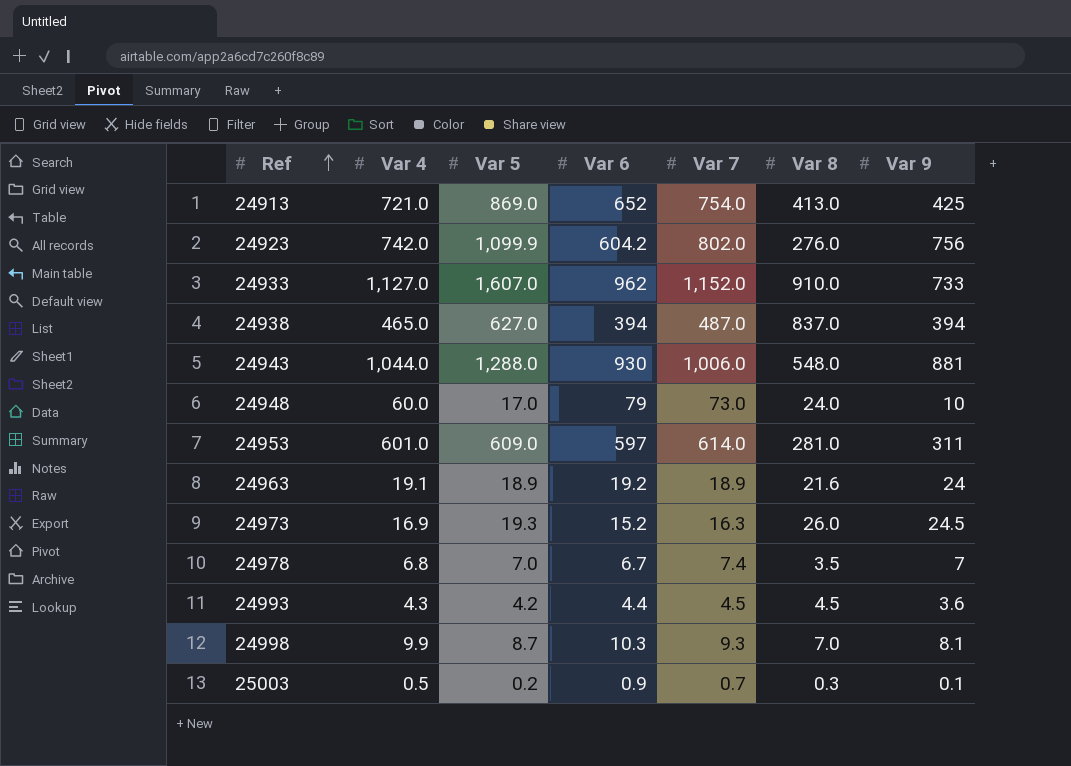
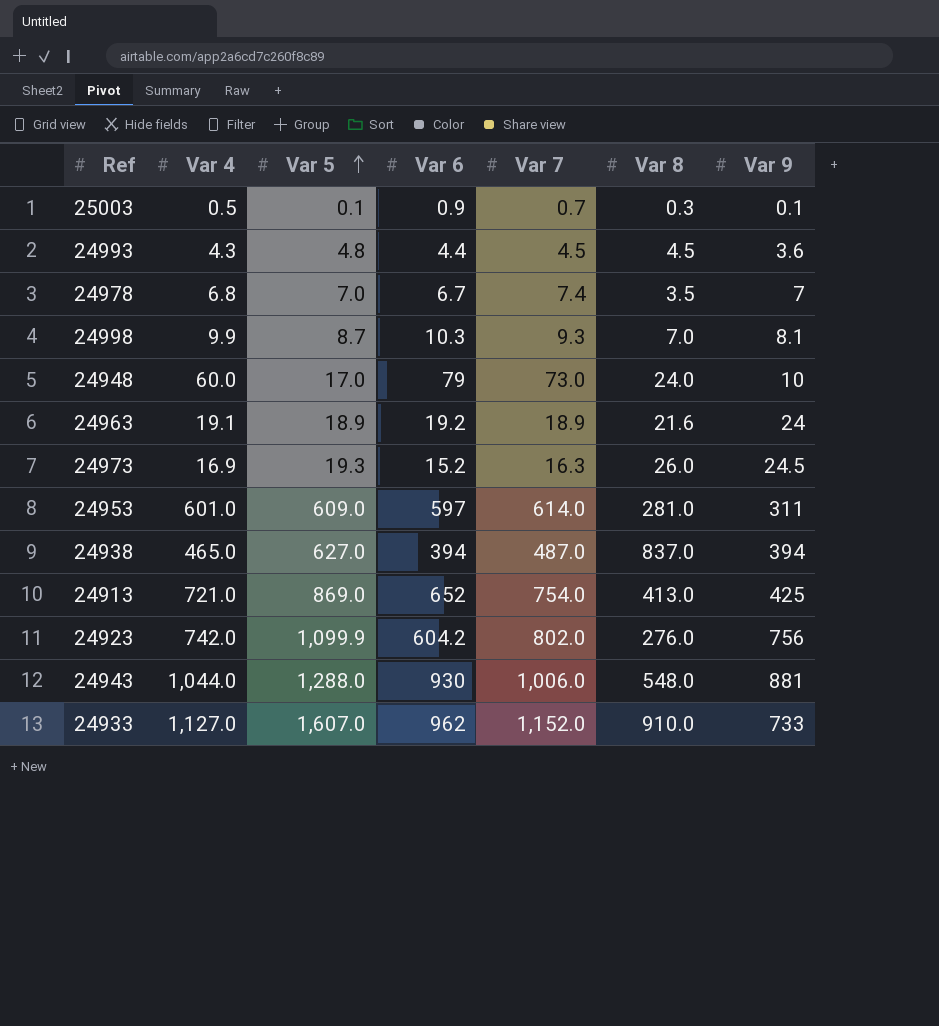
row order: Ref ascending -> Var 5 ascending
25003 | Var 5: 0.2 -> 0.1
24993 | Var 5: 4.2 -> 4.8

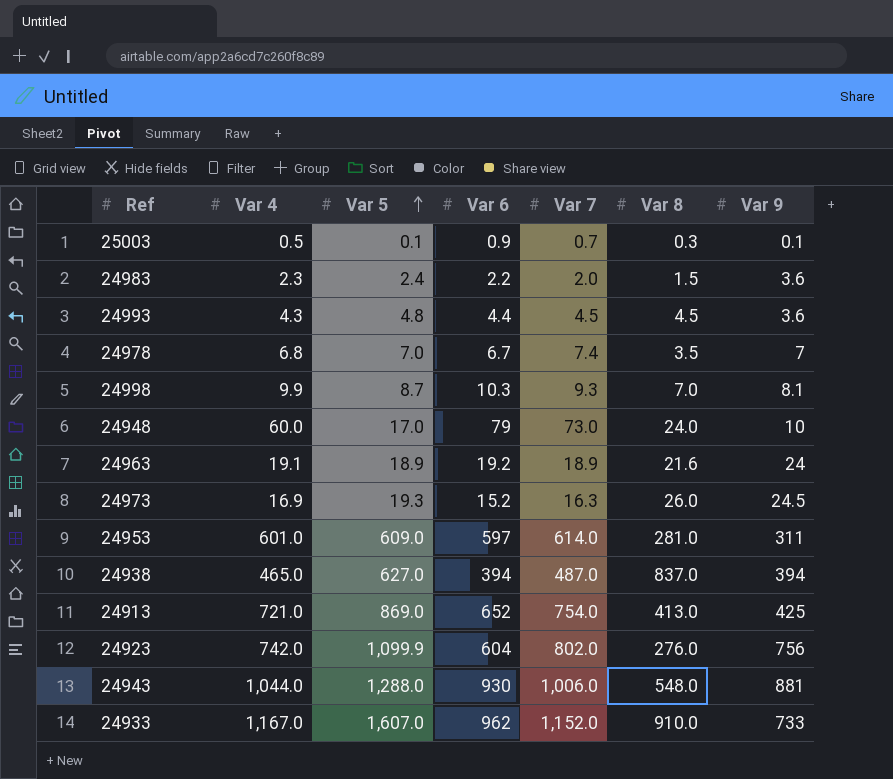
row 24983: none -> 2.3 | 2.4 | 2.2 | 2.0 | 1.5 | 3.6
24923 | Var 6: 604.2 -> 604
24933 | Var 4: 1,127.0 -> 1,167.0

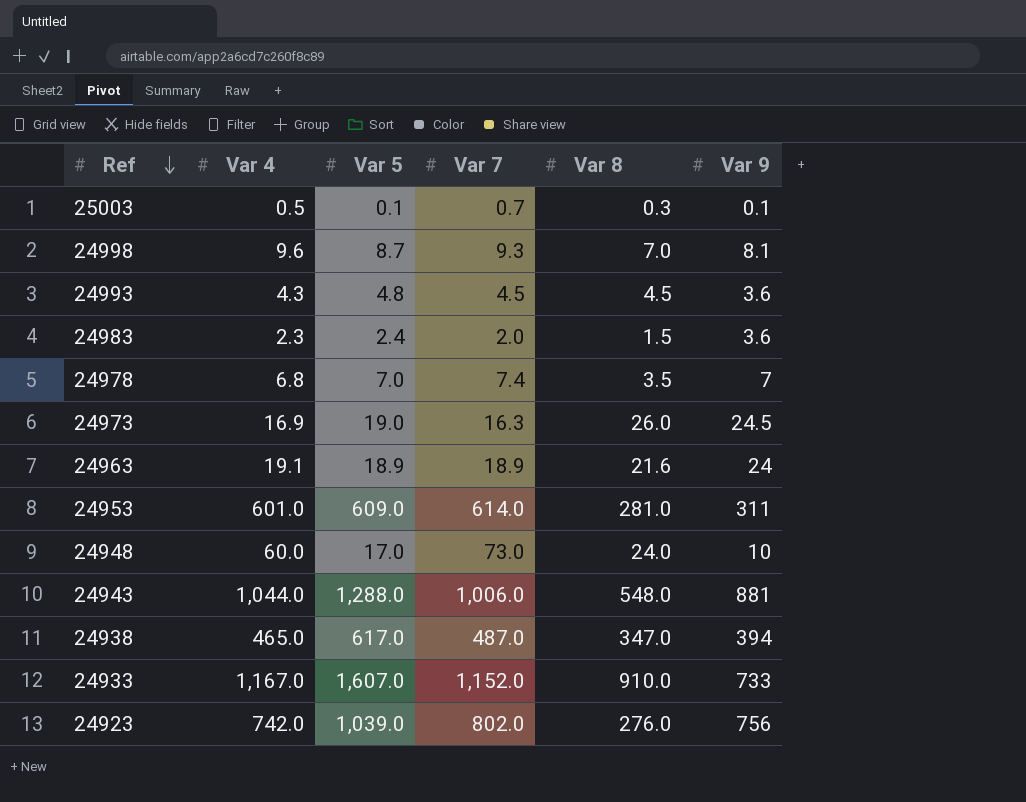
row order: Var 5 ascending -> Ref descending
column Var 6 | position: 4 -> none
row 24913: 721.0 | 869.0 | 652 | 754.0 | 413.0 | 425 -> none
24998 | Var 4: 9.9 -> 9.6
24973 | Var 5: 19.3 -> 19.0
24938 | Var 5: 627.0 -> 617.0
24938 | Var 8: 837.0 -> 347.0
24923 | Var 5: 1,099.9 -> 1,039.0

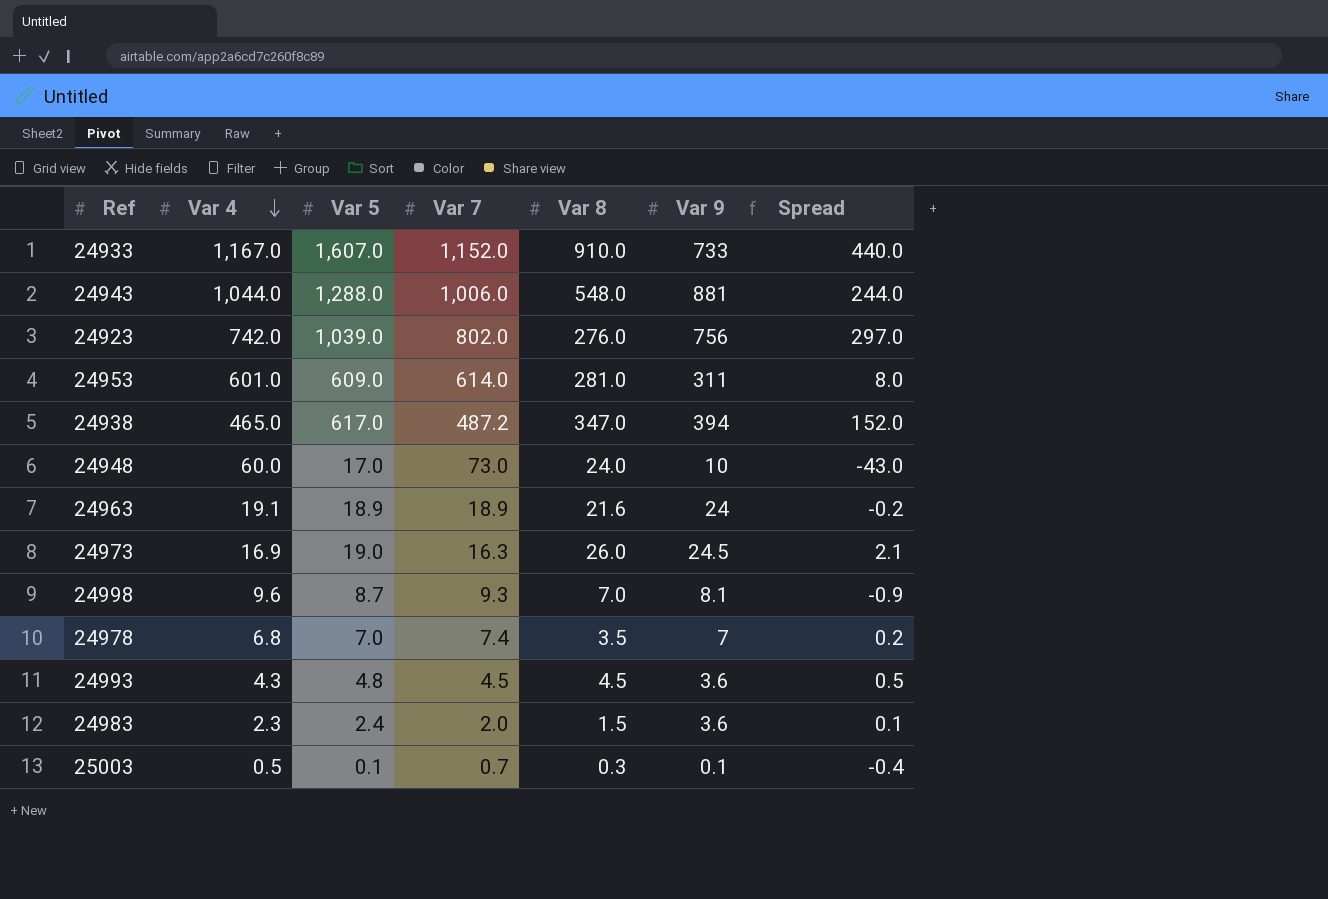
row order: Ref descending -> Var 4 descending
column Spread | formula: none -> [Var 5] - [Var 4]
24938 | Var 7: 487.0 -> 487.2

